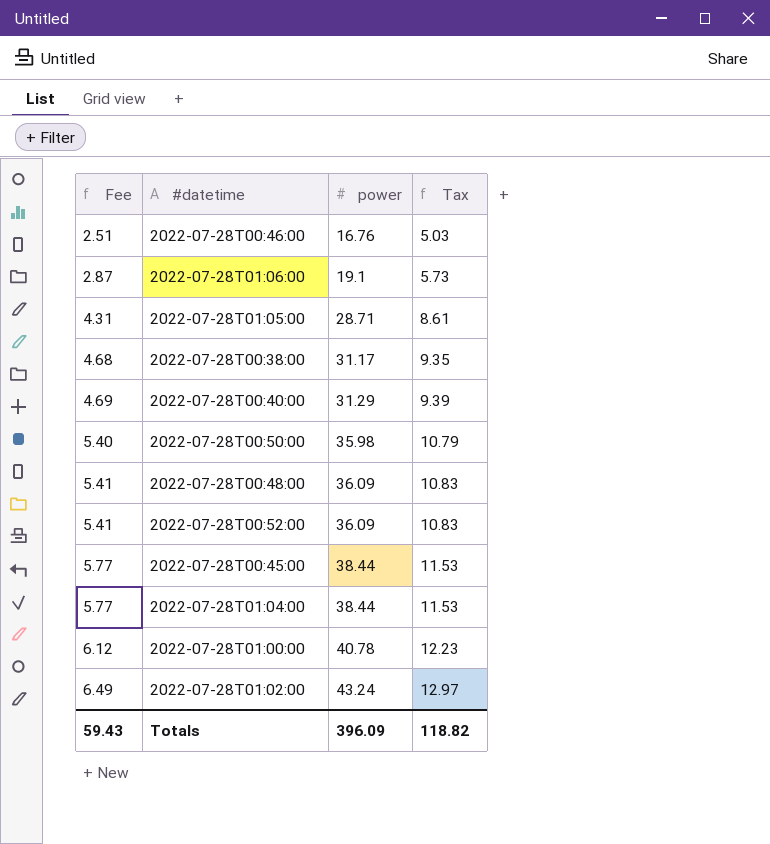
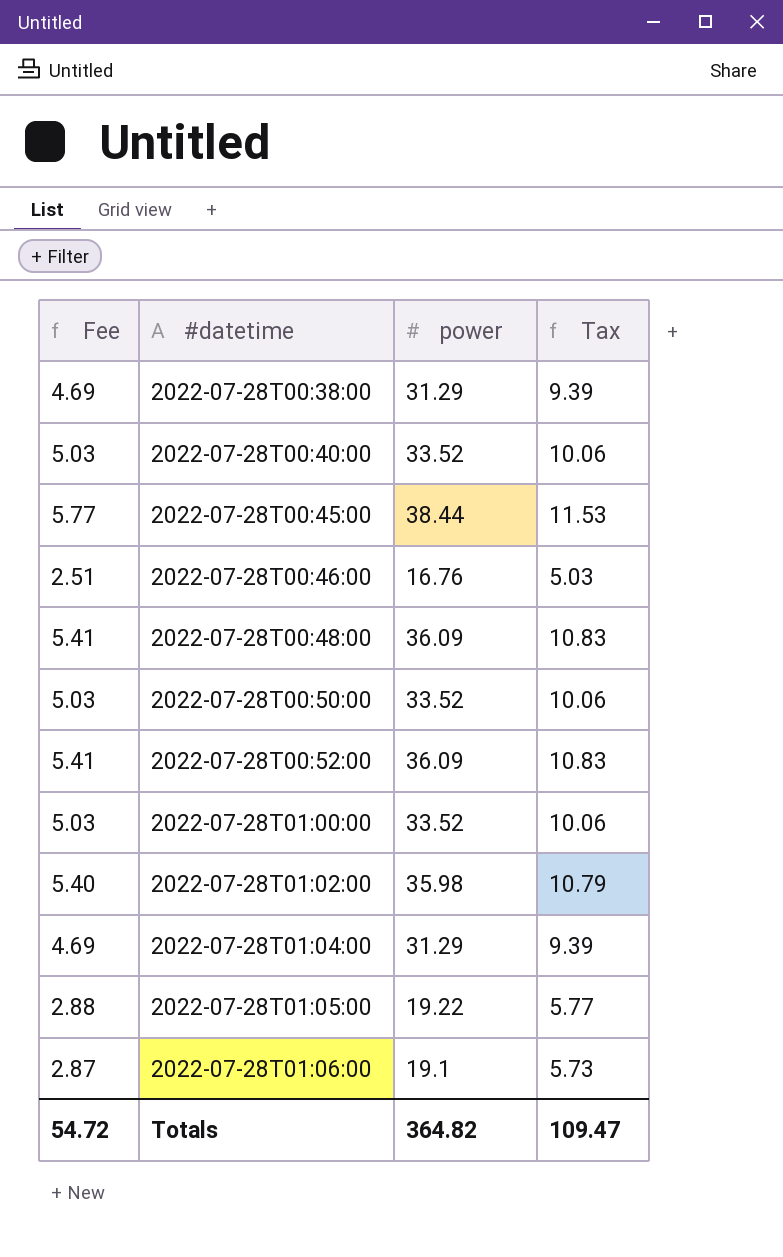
row order: Fee ascending -> #datetime ascending
2022-07-28T00:38:00 | Fee: 4.68 -> 4.69
2022-07-28T00:38:00 | power: 31.17 -> 31.29
2022-07-28T00:38:00 | Tax: 9.35 -> 9.39
2022-07-28T00:40:00 | Fee: 4.69 -> 5.03
2022-07-28T00:40:00 | power: 31.29 -> 33.52
2022-07-28T00:40:00 | Tax: 9.39 -> 10.06
2022-07-28T00:50:00 | Fee: 5.40 -> 5.03
2022-07-28T00:50:00 | power: 35.98 -> 33.52
2022-07-28T00:50:00 | Tax: 10.79 -> 10.06
2022-07-28T01:00:00 | Fee: 6.12 -> 5.03
2022-07-28T01:00:00 | power: 40.78 -> 33.52
2022-07-28T01:00:00 | Tax: 12.23 -> 10.06
2022-07-28T01:02:00 | Fee: 6.49 -> 5.40
2022-07-28T01:02:00 | power: 43.24 -> 35.98
2022-07-28T01:02:00 | Tax: 12.97 -> 10.79
2022-07-28T01:04:00 | Fee: 5.77 -> 4.69
2022-07-28T01:04:00 | power: 38.44 -> 31.29
2022-07-28T01:04:00 | Tax: 11.53 -> 9.39
2022-07-28T01:05:00 | Fee: 4.31 -> 2.88
2022-07-28T01:05:00 | power: 28.71 -> 19.22
2022-07-28T01:05:00 | Tax: 8.61 -> 5.77
Totals | Fee: 59.43 -> 54.72
Totals | power: 396.09 -> 364.82
Totals | Tax: 118.82 -> 109.47

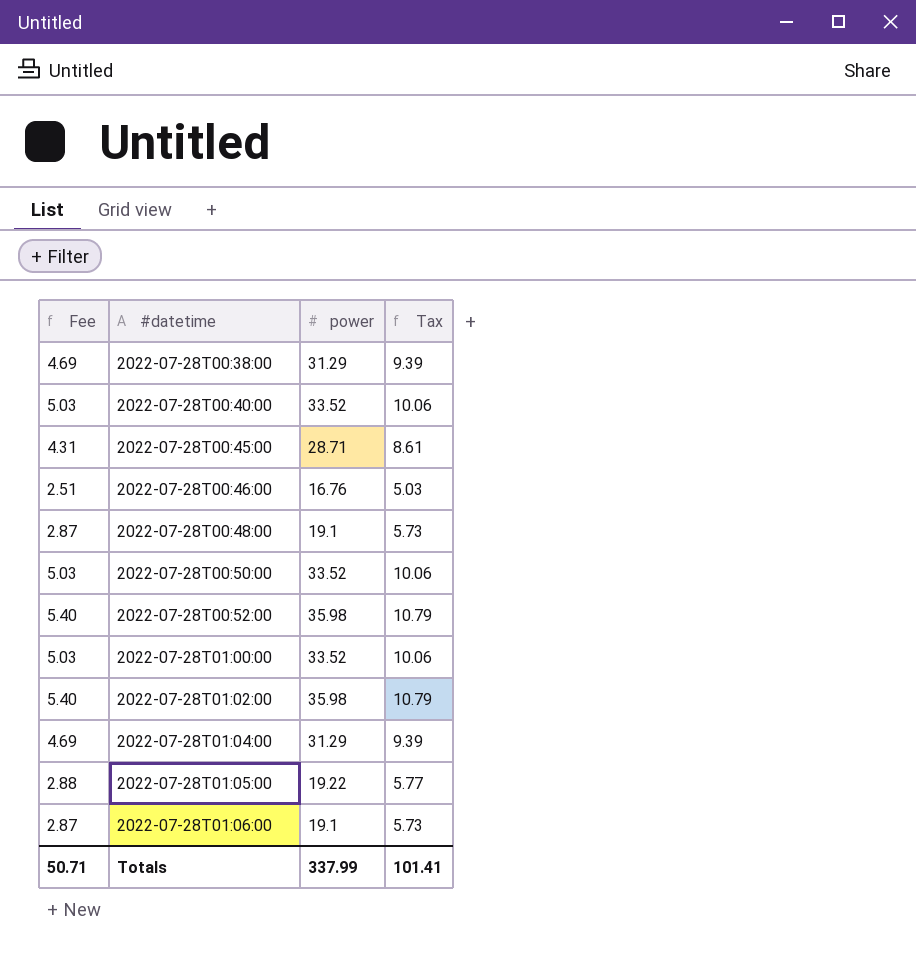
2022-07-28T00:45:00 | Fee: 5.77 -> 4.31
2022-07-28T00:45:00 | power: 38.44 -> 28.71
2022-07-28T00:45:00 | Tax: 11.53 -> 8.61
2022-07-28T00:48:00 | Fee: 5.41 -> 2.87
2022-07-28T00:48:00 | power: 36.09 -> 19.1
2022-07-28T00:48:00 | Tax: 10.83 -> 5.73
2022-07-28T00:52:00 | Fee: 5.41 -> 5.40
2022-07-28T00:52:00 | power: 36.09 -> 35.98
2022-07-28T00:52:00 | Tax: 10.83 -> 10.79
Totals | Fee: 54.72 -> 50.71
Totals | power: 364.82 -> 337.99
Totals | Tax: 109.47 -> 101.41

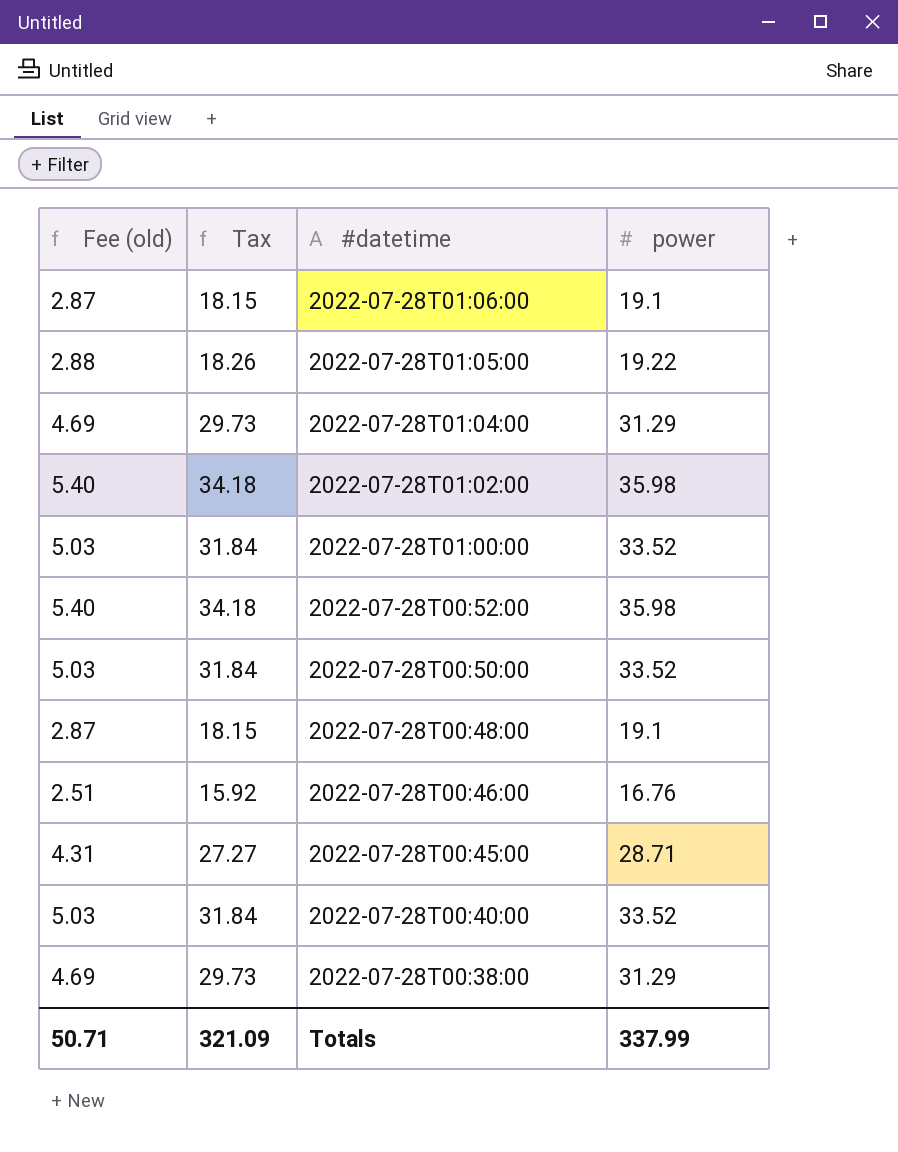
row order: #datetime ascending -> #datetime descending
column name: Fee -> Fee (old)
column Tax | formula: [power] * 0.3 -> [power] * 0.95
column Tax | position: 4 -> 2
Totals | Tax: 101.41 -> 321.09

